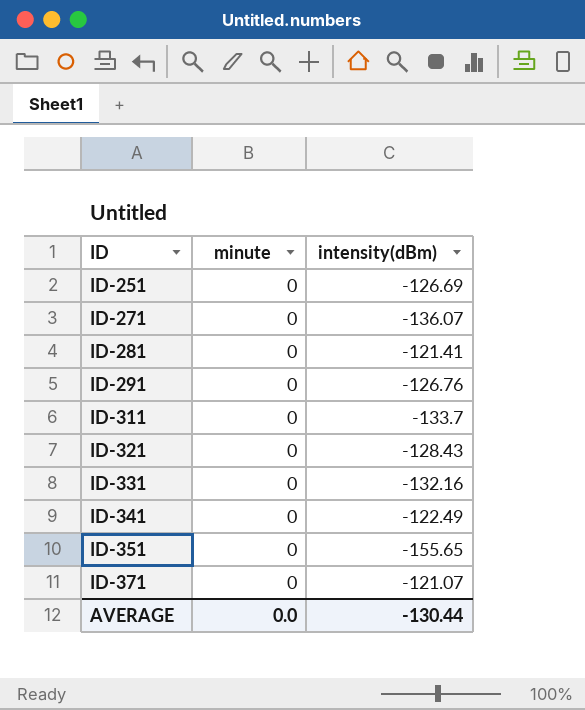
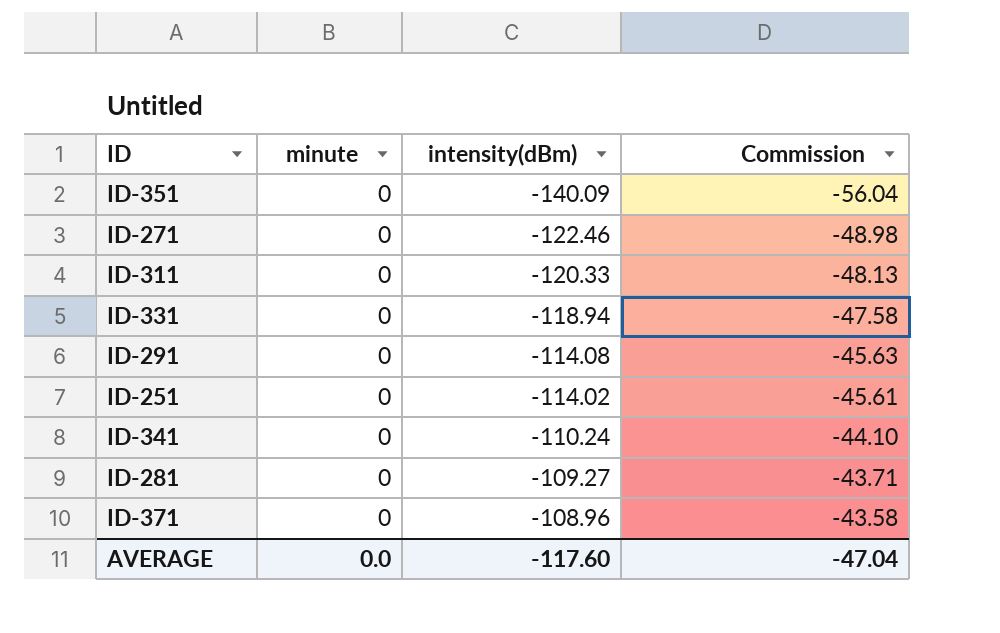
row order: ID ascending -> intensity(dBm) ascending
column Commission | formula: none -> [intensity(dBm)] * 0.4
row ID-321: 0 | -128.43 -> none
ID-351 | intensity(dBm): -155.65 -> -140.09
ID-271 | intensity(dBm): -136.07 -> -122.46
ID-311 | intensity(dBm): -133.7 -> -120.33
ID-331 | intensity(dBm): -132.16 -> -118.94
ID-291 | intensity(dBm): -126.76 -> -114.08
ID-251 | intensity(dBm): -126.69 -> -114.02
ID-341 | intensity(dBm): -122.49 -> -110.24
ID-281 | intensity(dBm): -121.41 -> -109.27
ID-371 | intensity(dBm): -121.07 -> -108.96
AVERAGE | intensity(dBm): -130.44 -> -117.60

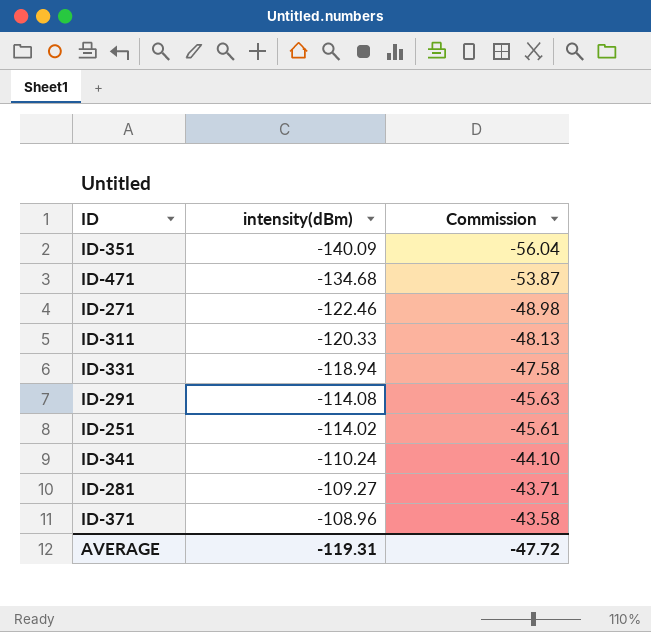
column minute | position: 2 -> none
row ID-471: none -> -134.68 | -53.87
AVERAGE | intensity(dBm): -117.60 -> -119.31
AVERAGE | Commission: -47.04 -> -47.72

